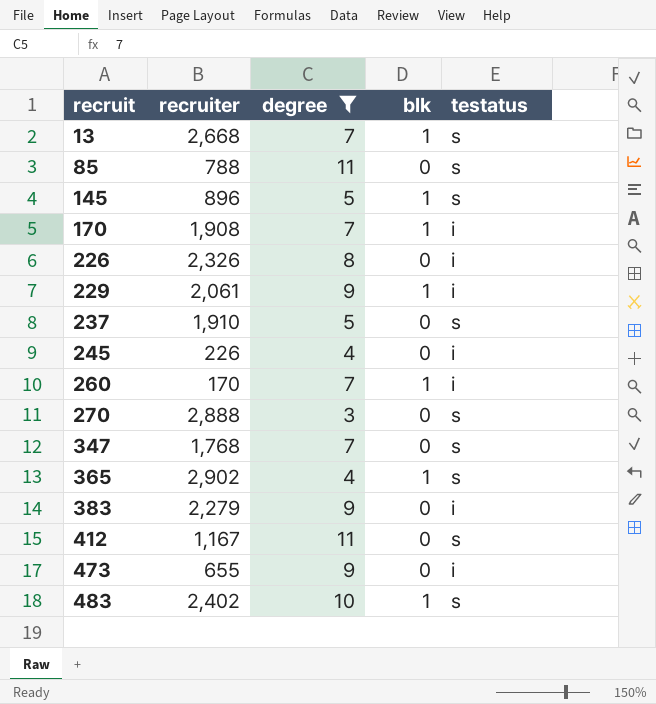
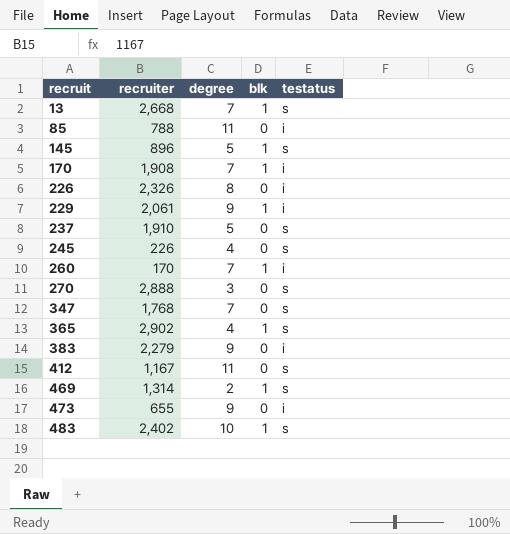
filter: degree != 2 -> none
85 | testatus: s -> i
245 | testatus: i -> s

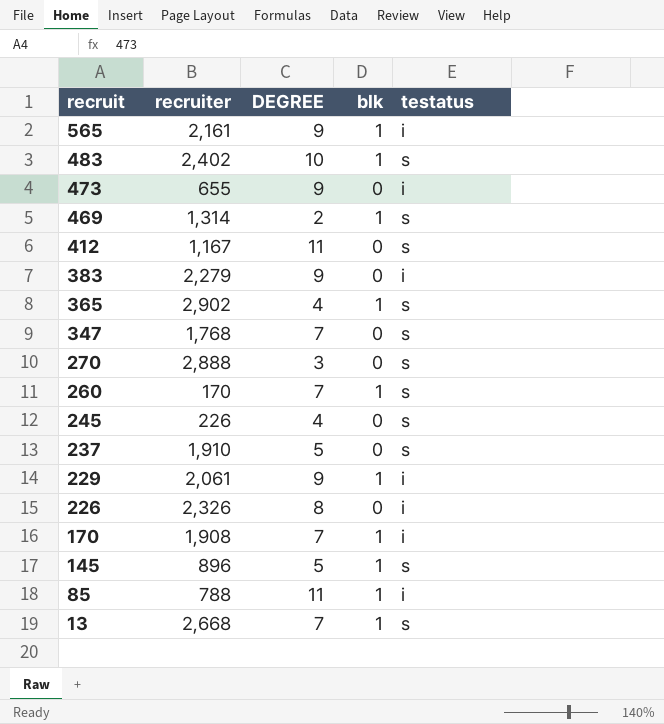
row order: recruit ascending -> recruit descending
column name: degree -> DEGREE
row 565: none -> 2,161 | 9 | 1 | i
260 | testatus: i -> s
85 | blk: 0 -> 1

